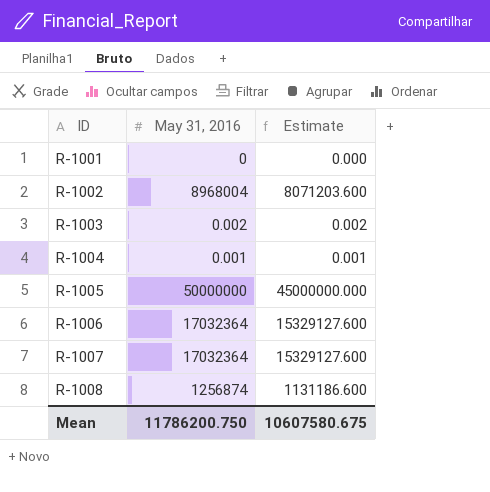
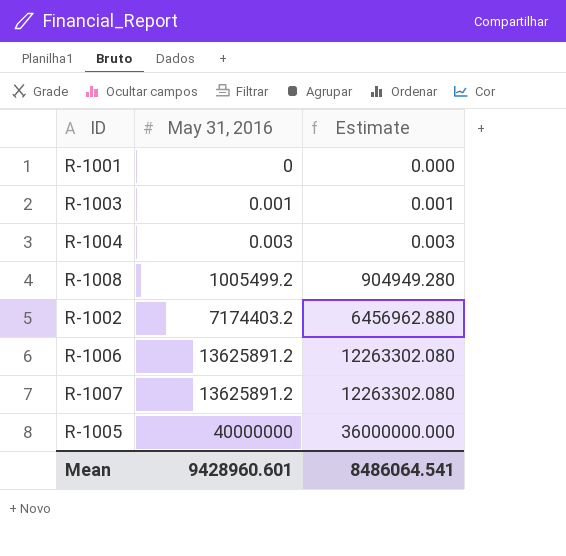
row order: ID ascending -> May 31, 2016 ascending
R-1003 | May 31, 2016: 0.002 -> 0.001
R-1003 | Estimate: 0.002 -> 0.001
R-1004 | May 31, 2016: 0.001 -> 0.003
R-1004 | Estimate: 0.001 -> 0.003
R-1008 | May 31, 2016: 1256874 -> 1005499.2
R-1008 | Estimate: 1131186.600 -> 904949.280
R-1002 | May 31, 2016: 8968004 -> 7174403.2
R-1002 | Estimate: 8071203.600 -> 6456962.880
R-1006 | May 31, 2016: 17032364 -> 13625891.2
R-1006 | Estimate: 15329127.600 -> 12263302.080
R-1007 | May 31, 2016: 17032364 -> 13625891.2
R-1007 | Estimate: 15329127.600 -> 12263302.080
R-1005 | May 31, 2016: 50000000 -> 40000000
R-1005 | Estimate: 45000000.000 -> 36000000.000
Mean | May 31, 2016: 11786200.750 -> 9428960.601
Mean | Estimate: 10607580.675 -> 8486064.541

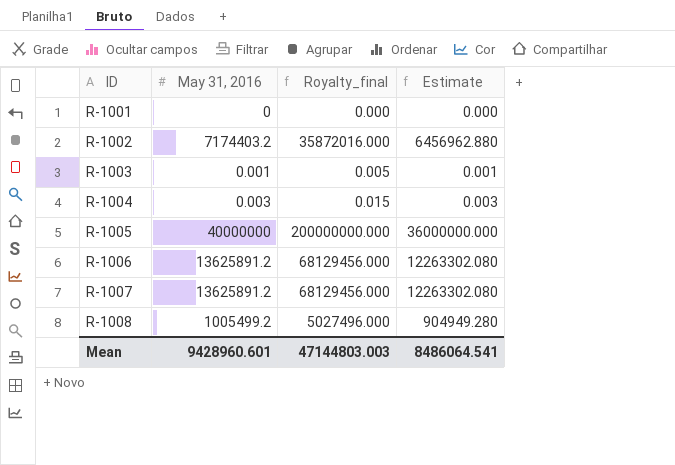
row order: May 31, 2016 ascending -> ID ascending
column Royalty_final | formula: none -> [May 31, 2016] * 5

